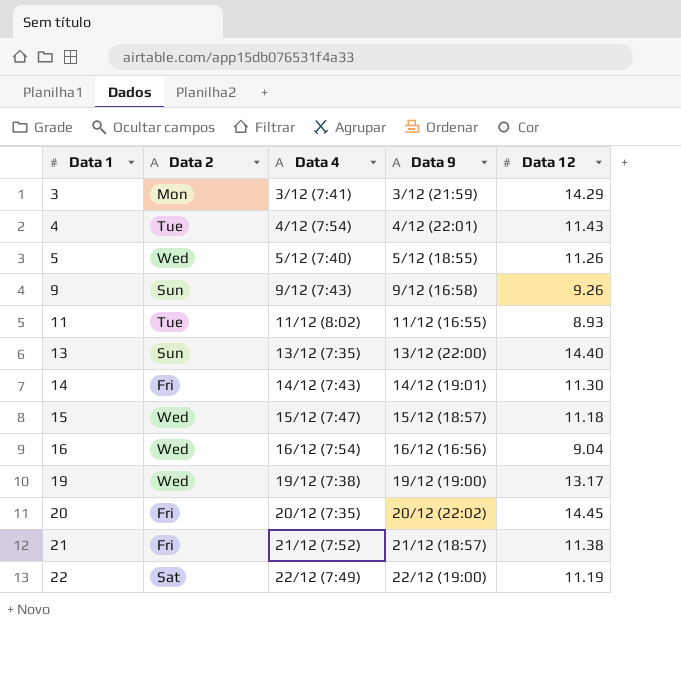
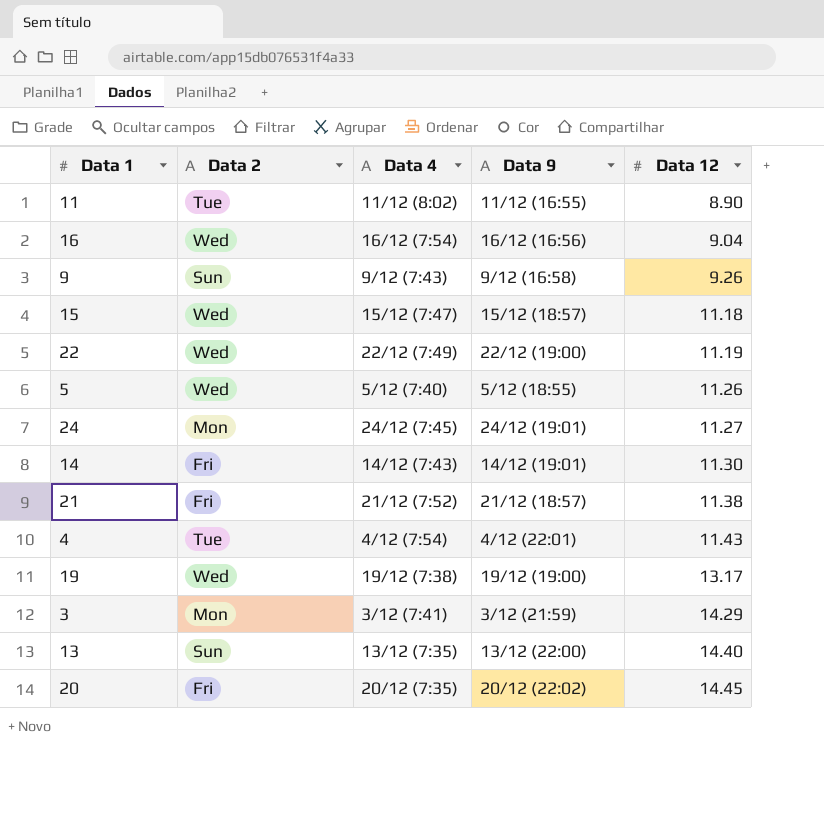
row order: Data 1 ascending -> Data 12 ascending
11 | Data 12: 8.93 -> 8.90
22 | Data 2: Sat -> Wed
row 24: none -> Mon | 24/12 (7:45) | 24/12 (19:01) | 11.27

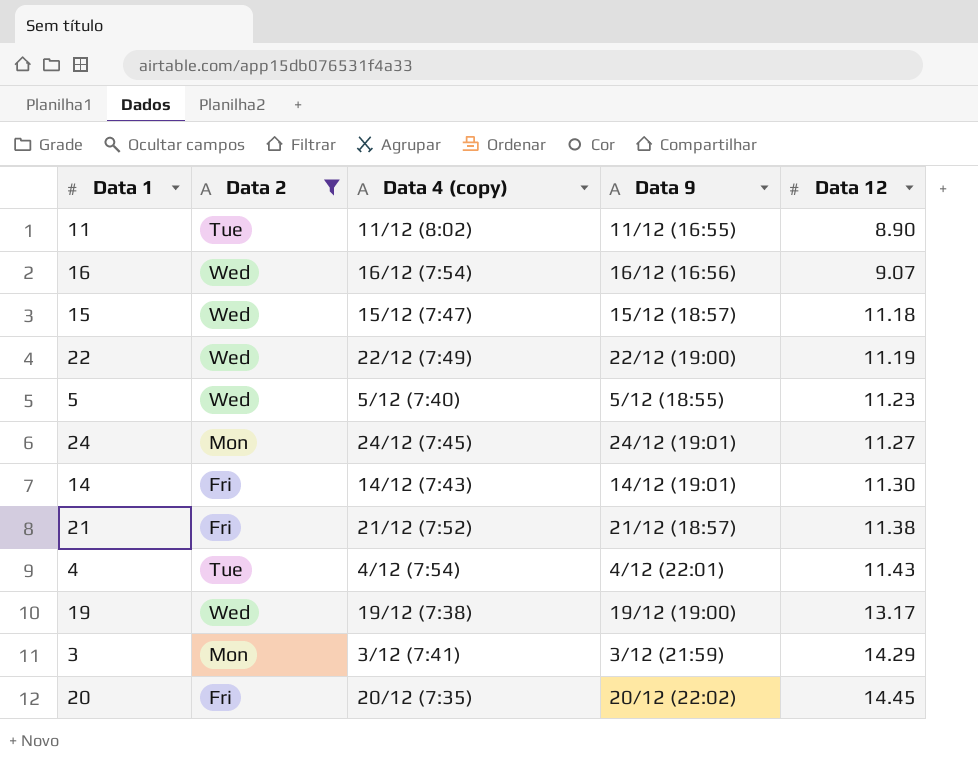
filter: none -> Data 2 != Sun
column name: Data 4 -> Data 4 (copy)
16 | Data 12: 9.04 -> 9.07
5 | Data 12: 11.26 -> 11.23

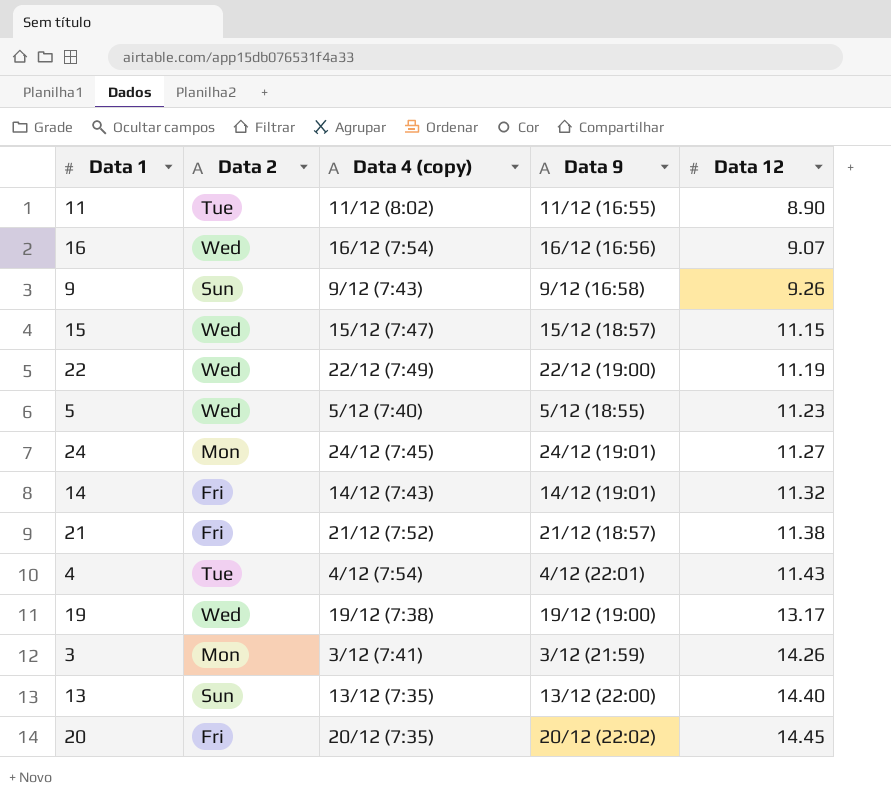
filter: Data 2 != Sun -> none
15 | Data 12: 11.18 -> 11.15
14 | Data 12: 11.30 -> 11.32
3 | Data 12: 14.29 -> 14.26

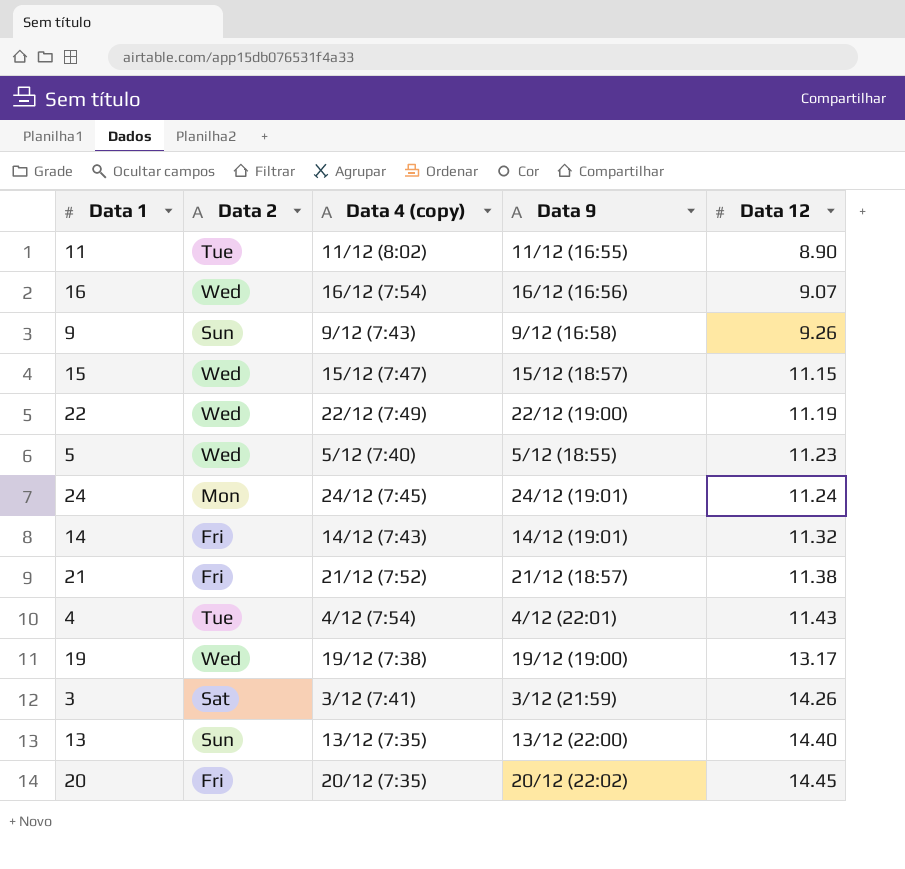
24 | Data 12: 11.27 -> 11.24
3 | Data 2: Mon -> Sat

